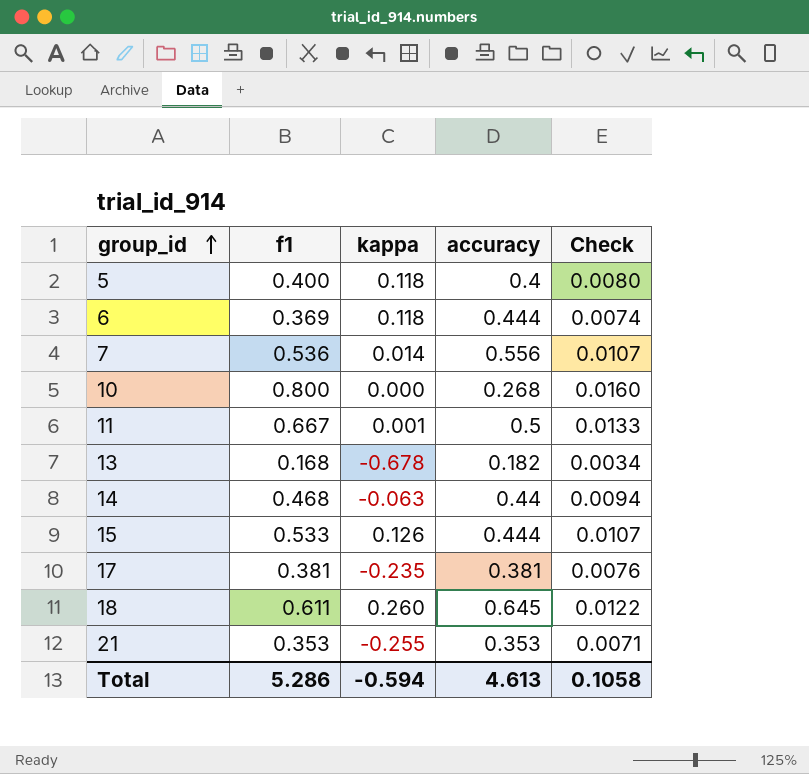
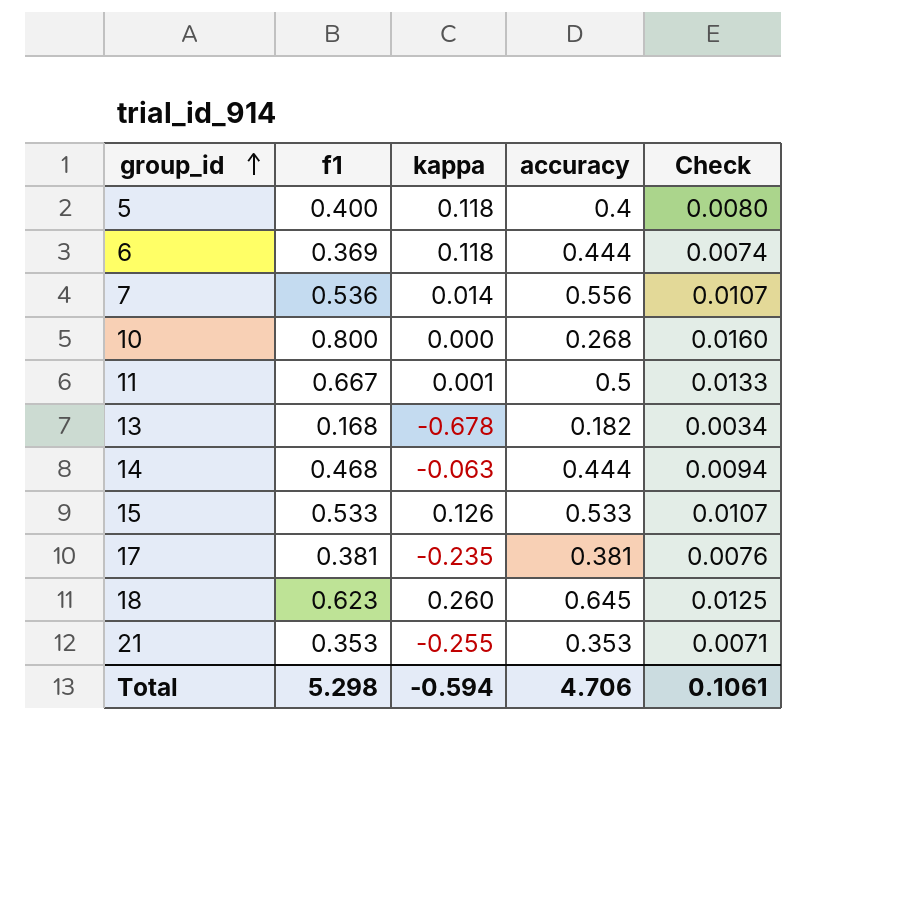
14 | accuracy: 0.44 -> 0.444
15 | accuracy: 0.444 -> 0.533
18 | f1: 0.611 -> 0.623
18 | Check: 0.0122 -> 0.0125
Total | f1: 5.286 -> 5.298
Total | accuracy: 4.613 -> 4.706
Total | Check: 0.1058 -> 0.1061

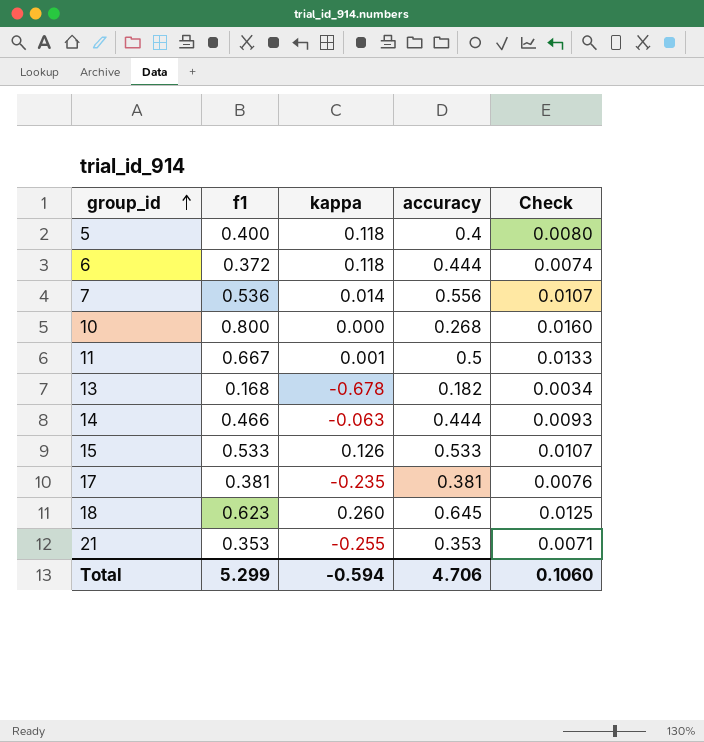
6 | f1: 0.369 -> 0.372
14 | f1: 0.468 -> 0.466
14 | Check: 0.0094 -> 0.0093
Total | f1: 5.298 -> 5.299
Total | Check: 0.1061 -> 0.1060

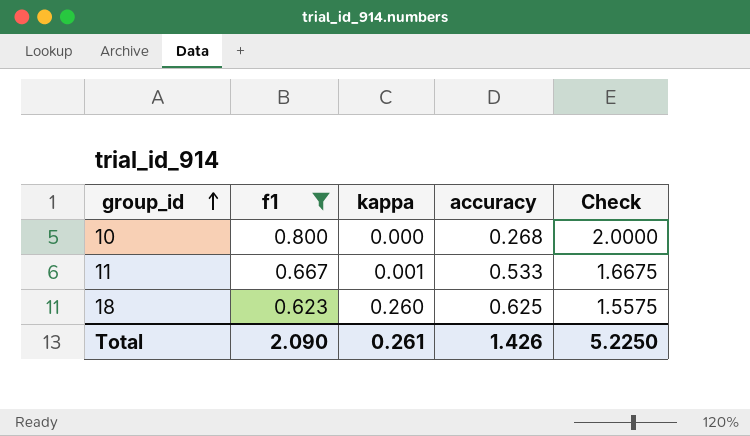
filter: none -> f1 >= 0.623
column Check | formula: [f1] * 0.02 -> [f1] * 2.5
11 | accuracy: 0.5 -> 0.533
18 | accuracy: 0.645 -> 0.625
Total | f1: 5.299 -> 2.090
Total | kappa: -0.594 -> 0.261
Total | accuracy: 4.706 -> 1.426
Total | Check: 0.1060 -> 5.2250

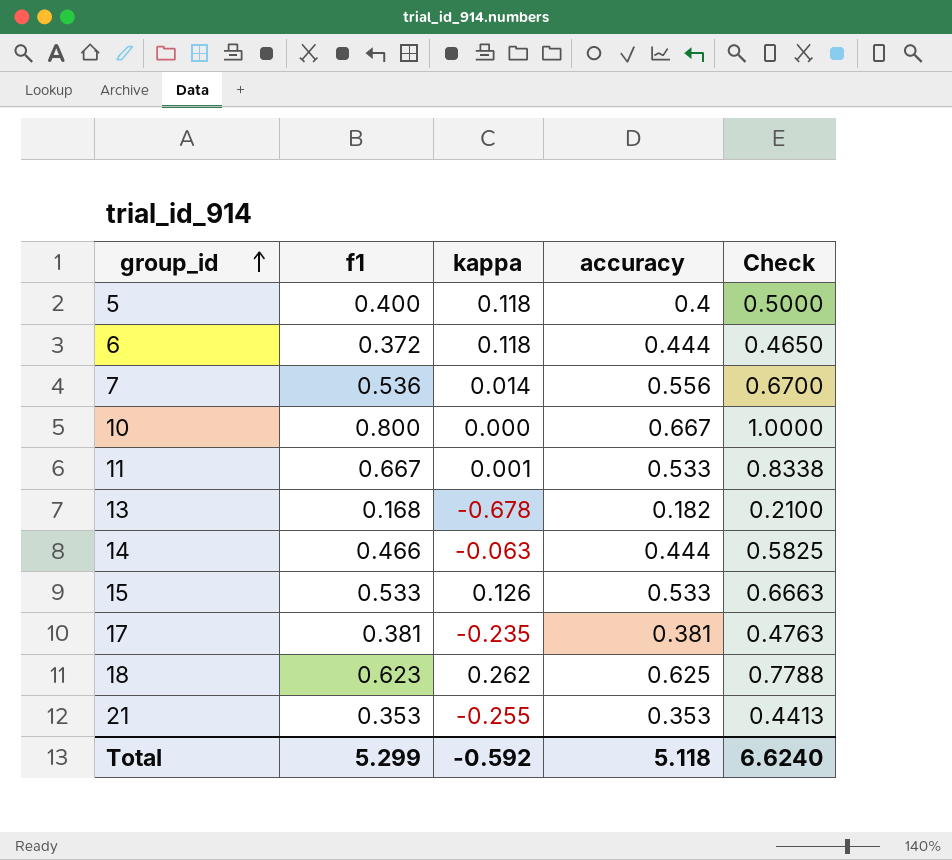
filter: f1 >= 0.623 -> none
column Check | formula: [f1] * 2.5 -> [f1] * 1.25
10 | accuracy: 0.268 -> 0.667
18 | kappa: 0.260 -> 0.262
Total | f1: 2.090 -> 5.299
Total | kappa: 0.261 -> -0.592
Total | accuracy: 1.426 -> 5.118
Total | Check: 5.2250 -> 6.6240

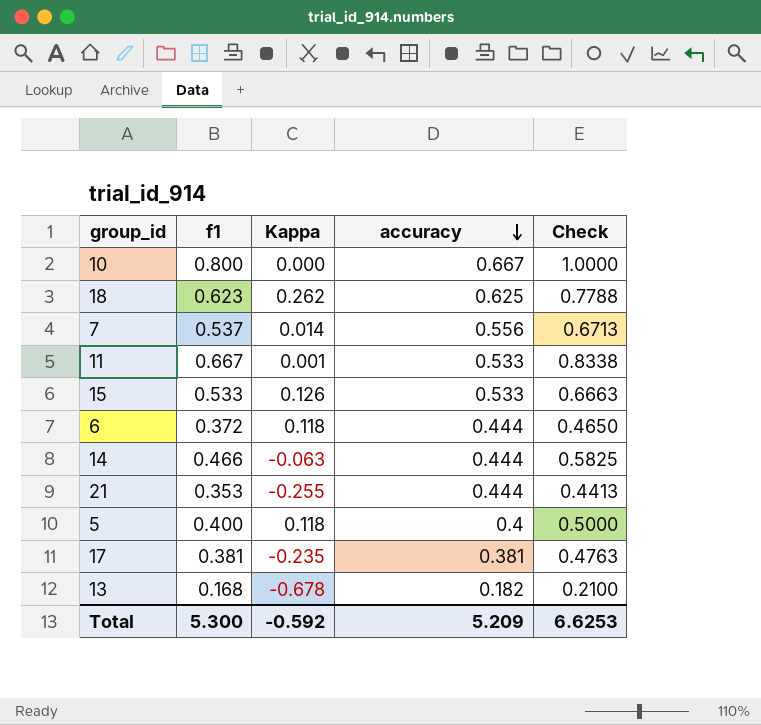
row order: group_id ascending -> accuracy descending
column name: kappa -> Kappa
7 | f1: 0.536 -> 0.537
7 | Check: 0.6700 -> 0.6713
21 | accuracy: 0.353 -> 0.444
Total | f1: 5.299 -> 5.300
Total | accuracy: 5.118 -> 5.209
Total | Check: 6.6240 -> 6.6253

